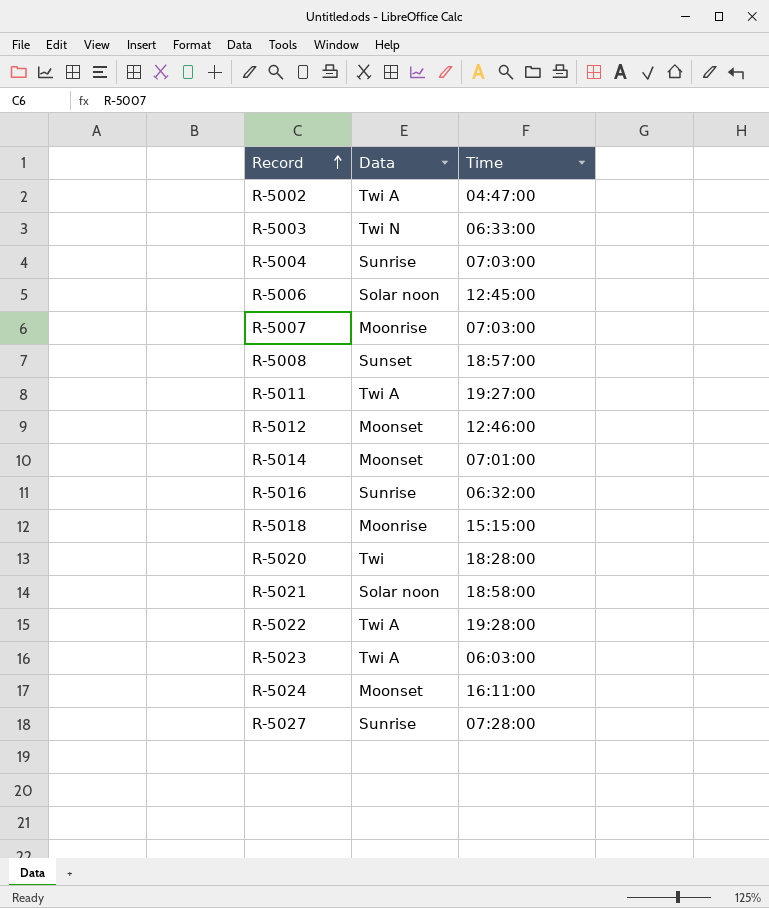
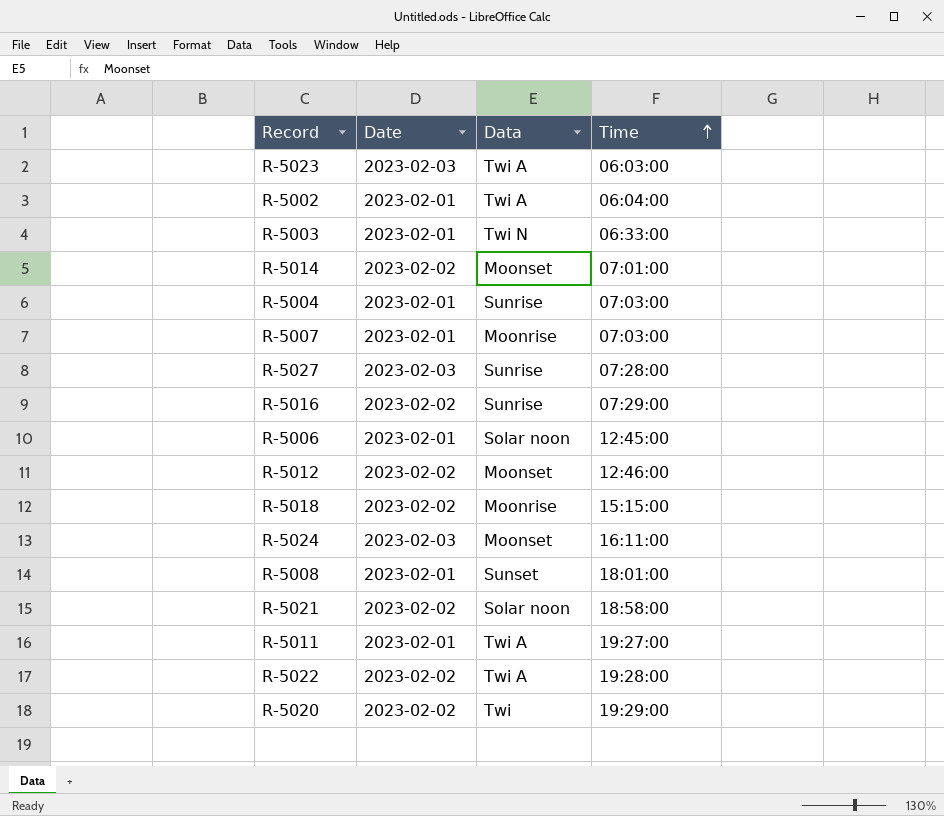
row order: Record ascending -> Time ascending
column Date | position: none -> 2
R-5002 | Time: 04:47:00 -> 06:04:00
R-5016 | Time: 06:32:00 -> 07:29:00
R-5008 | Time: 18:57:00 -> 18:01:00
R-5020 | Time: 18:28:00 -> 19:29:00

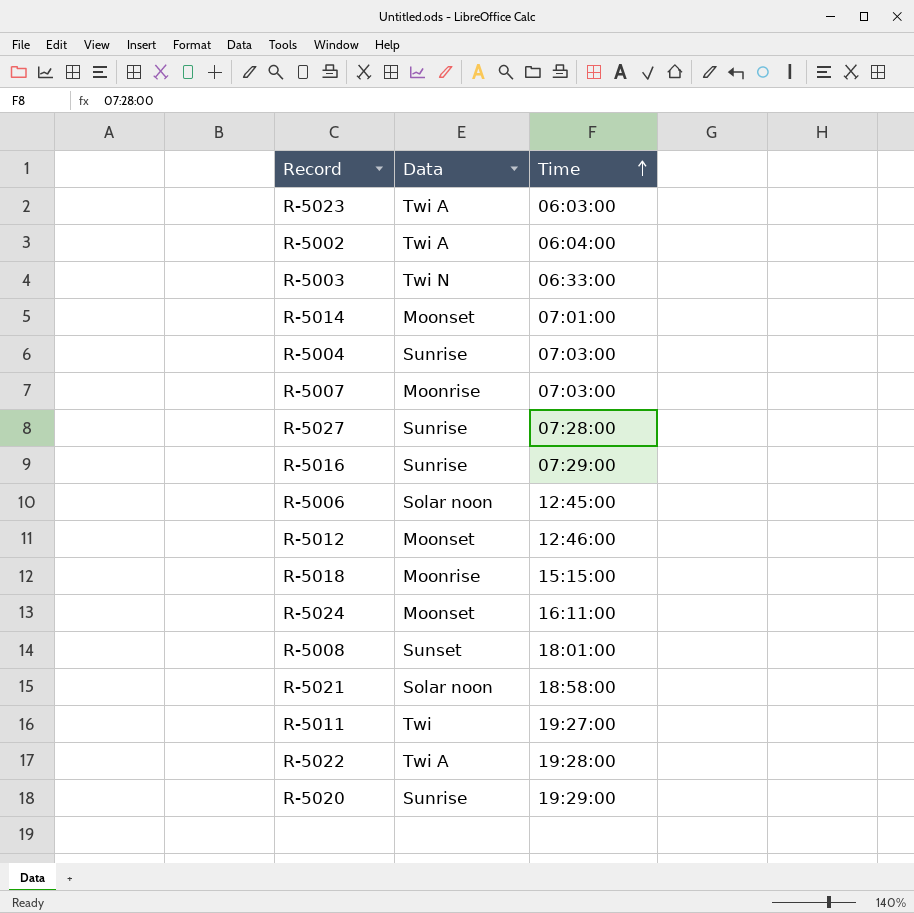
column Date | position: 2 -> none
R-5011 | Data: Twi A -> Twi
R-5020 | Data: Twi -> Sunrise

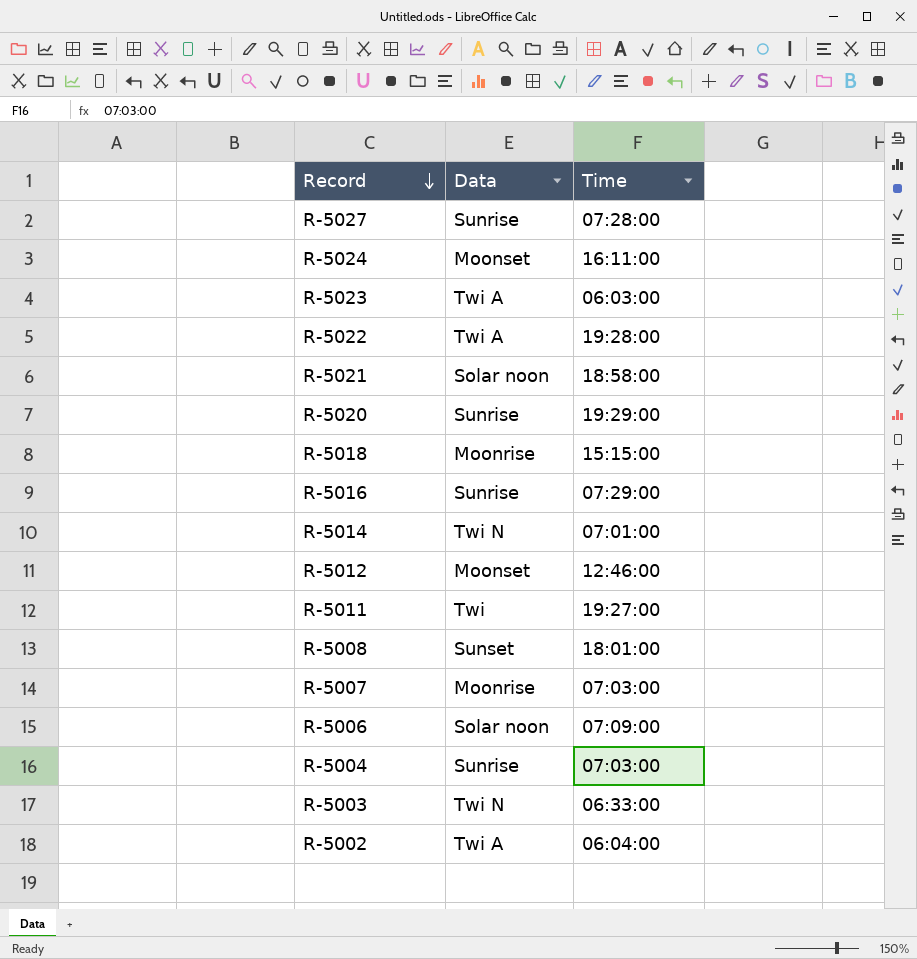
row order: Time ascending -> Record descending
R-5014 | Data: Moonset -> Twi N
R-5006 | Time: 12:45:00 -> 07:09:00

